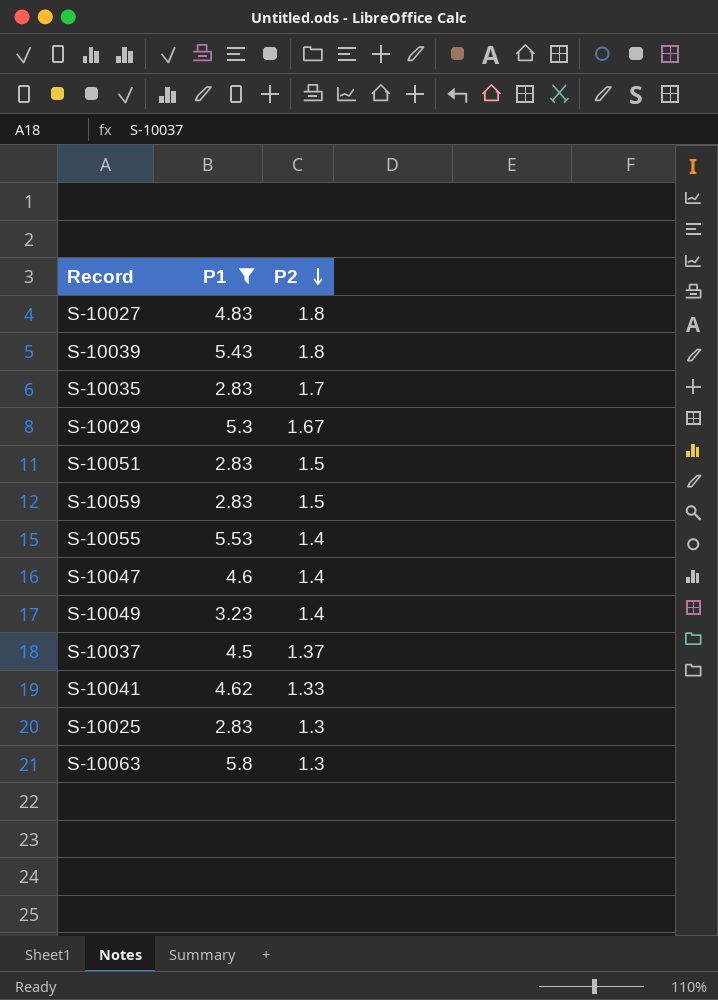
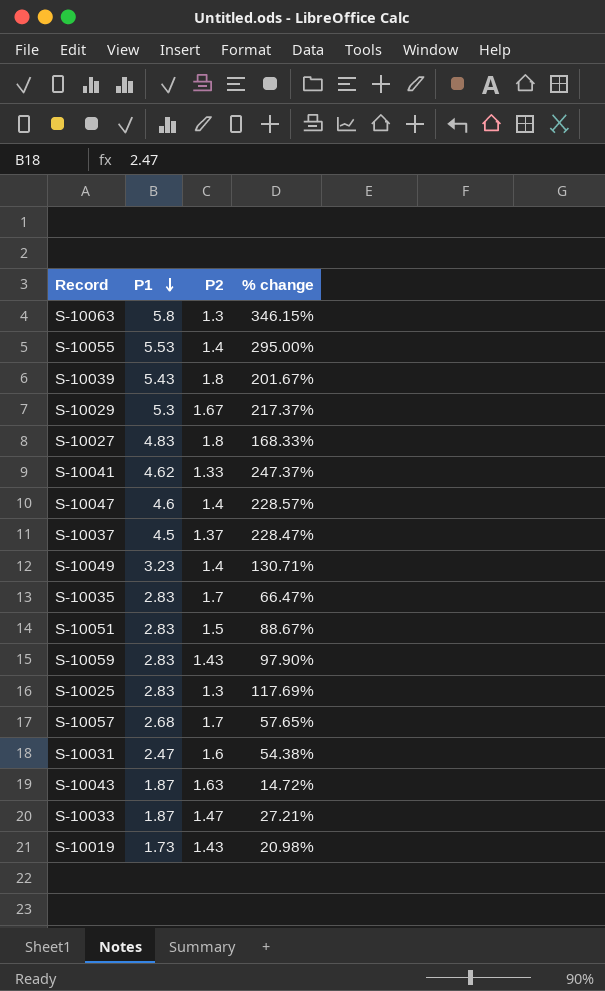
filter: P1 >= 2.83 -> none
row order: P2 descending -> P1 descending
column % change | formula: none -> ([P1] - [P2]) / [P2]
S-10059 | P2: 1.5 -> 1.43

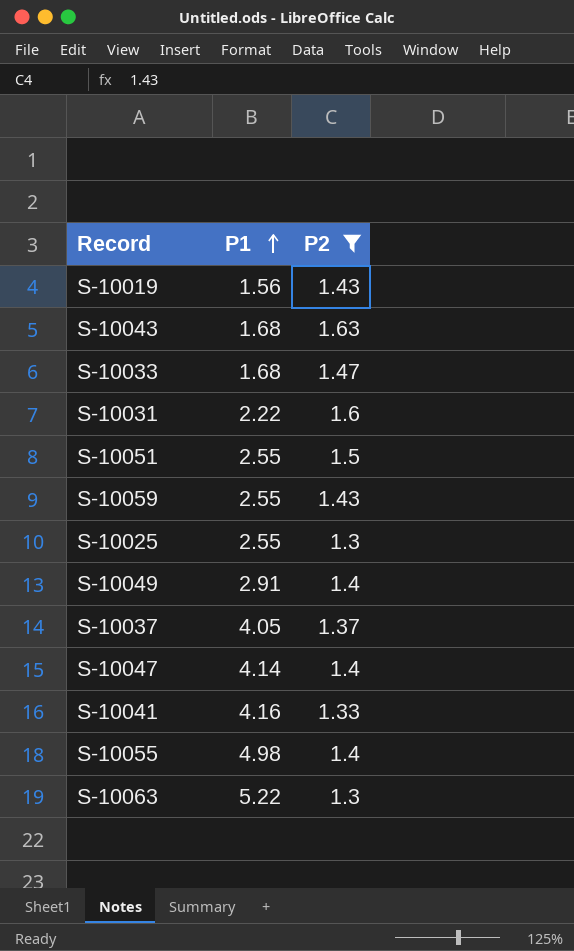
filter: none -> P2 <= 1.63
row order: P1 descending -> P1 ascending
column % change | formula: ([P1] - [P2]) / [P2] -> none
S-10019 | P1: 1.73 -> 1.56
S-10043 | P1: 1.87 -> 1.68
S-10033 | P1: 1.87 -> 1.68
S-10031 | P1: 2.47 -> 2.22
S-10051 | P1: 2.83 -> 2.55
S-10059 | P1: 2.83 -> 2.55
S-10025 | P1: 2.83 -> 2.55
S-10049 | P1: 3.23 -> 2.91
S-10037 | P1: 4.5 -> 4.05
S-10047 | P1: 4.6 -> 4.14
S-10041 | P1: 4.62 -> 4.16
S-10055 | P1: 5.53 -> 4.98
S-10063 | P1: 5.8 -> 5.22

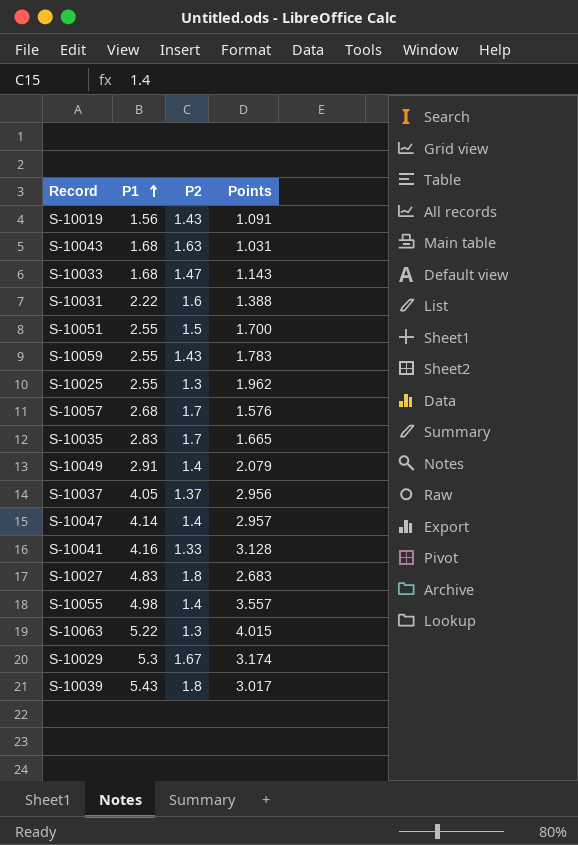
filter: P2 <= 1.63 -> none
column Points | formula: none -> [P1] / [P2]

